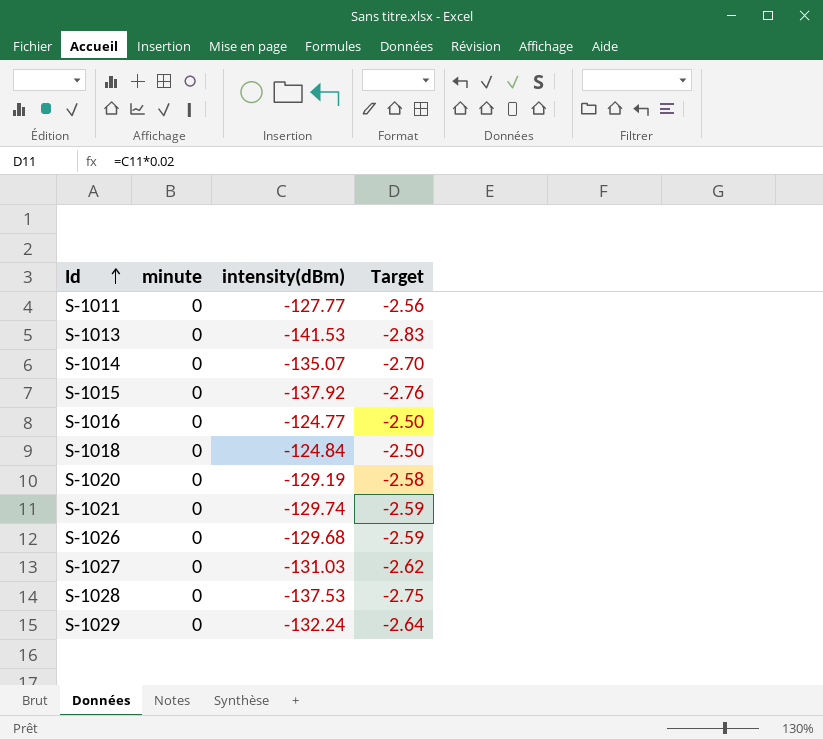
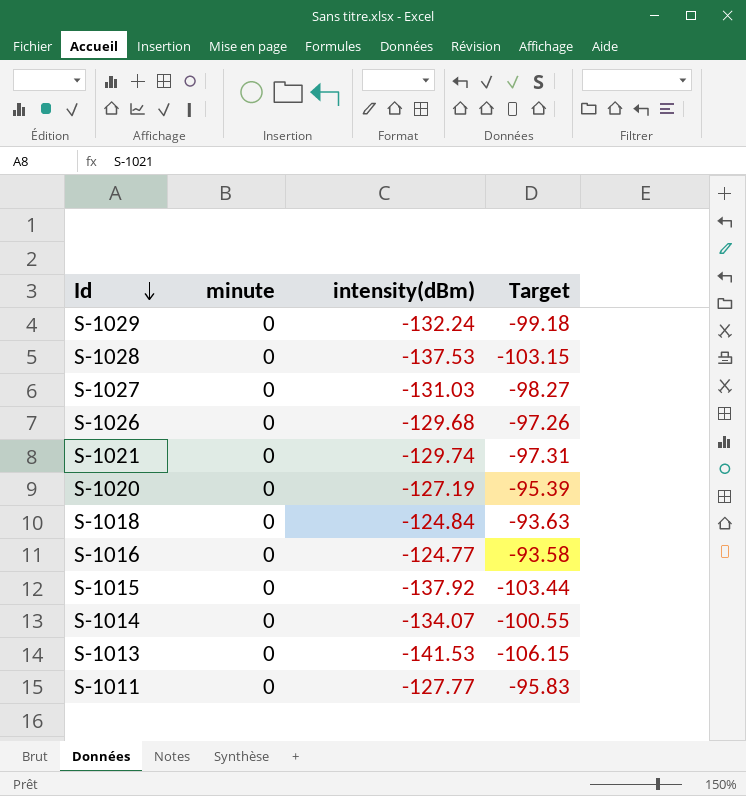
row order: Id ascending -> Id descending
column Target | formula: [intensity(dBm)] * 0.02 -> [intensity(dBm)] * 0.75
S-1020 | intensity(dBm): -129.19 -> -127.19
S-1014 | intensity(dBm): -135.07 -> -134.07

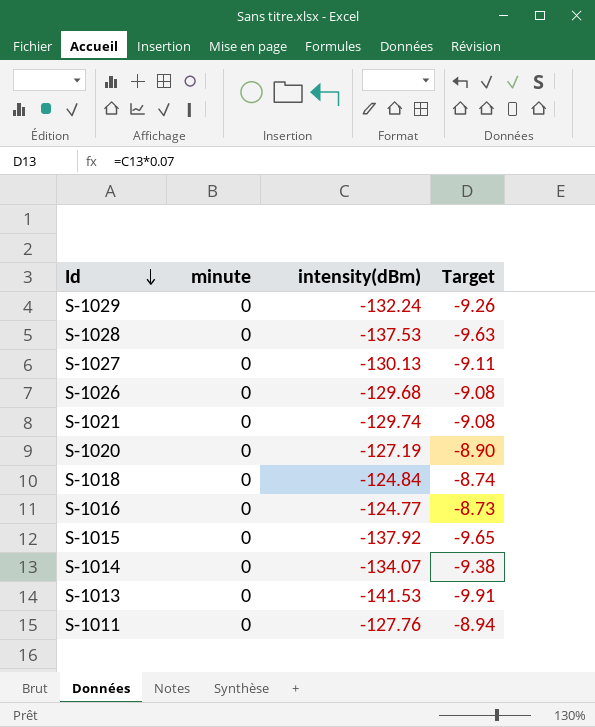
column Target | formula: [intensity(dBm)] * 0.75 -> [intensity(dBm)] * 0.07
S-1027 | intensity(dBm): -131.03 -> -130.13
S-1011 | intensity(dBm): -127.77 -> -127.76

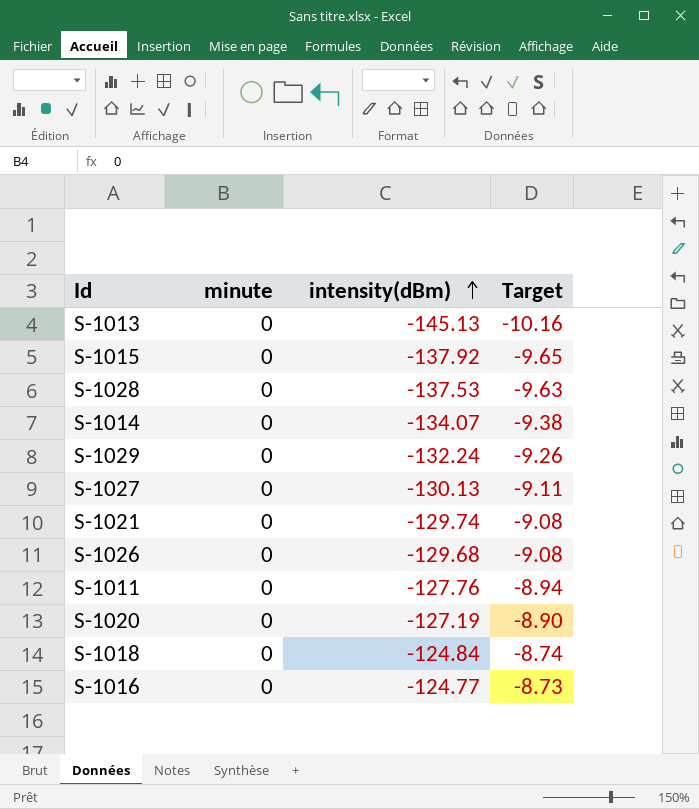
row order: Id descending -> intensity(dBm) ascending
S-1013 | intensity(dBm): -141.53 -> -145.13
S-1013 | Target: -9.91 -> -10.16

